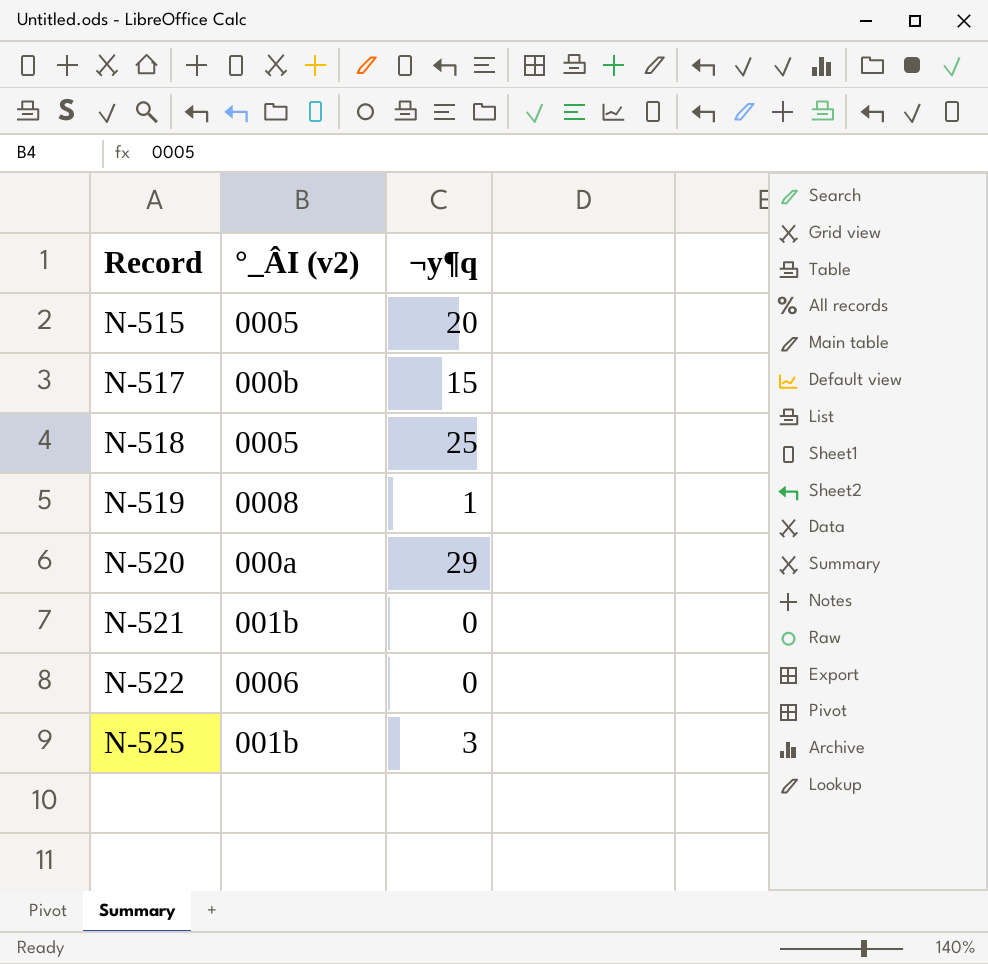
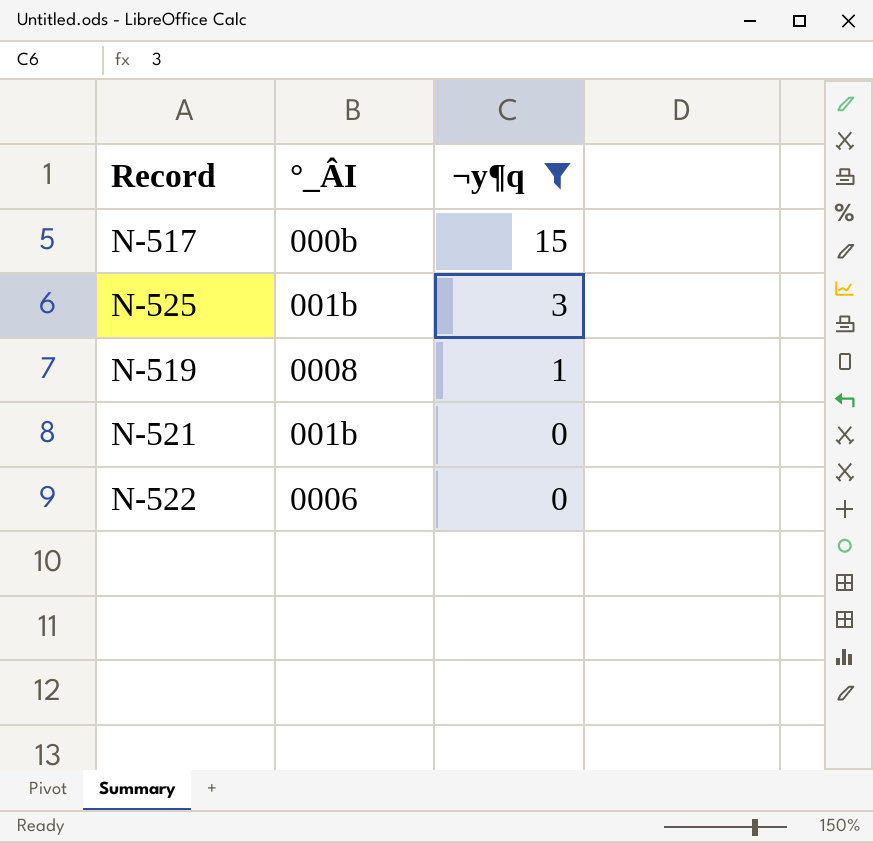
filter: none -> ¬y¶q <= 15
row order: Record ascending -> ¬y¶q descending
column name: °_ÂI (v2) -> °_ÂI

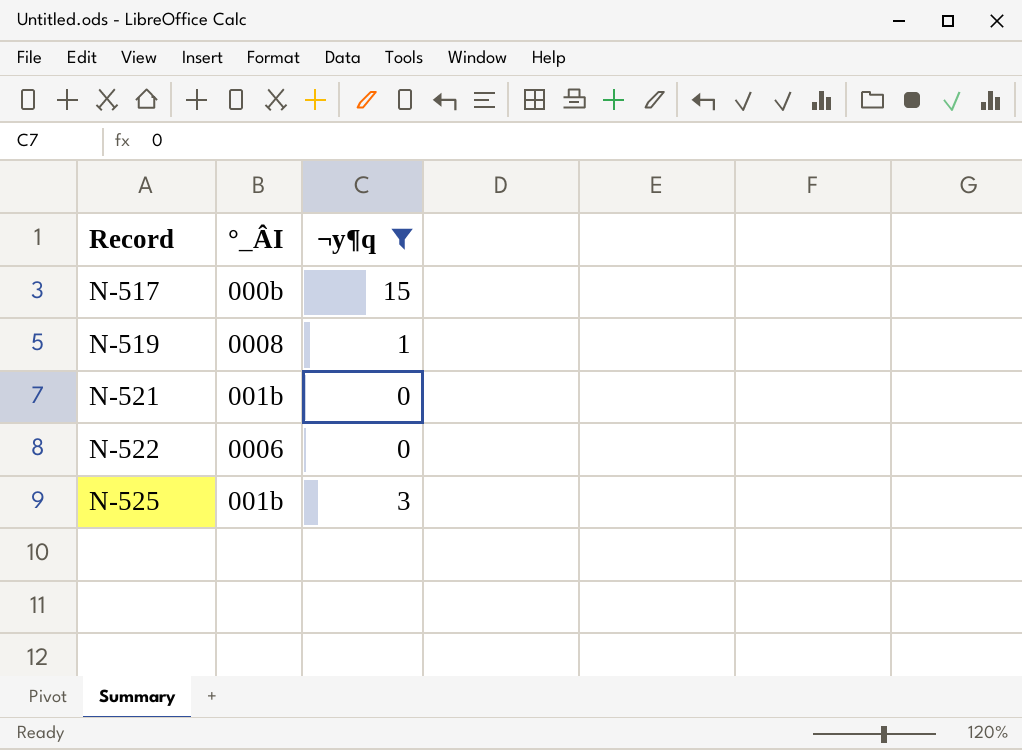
row order: ¬y¶q descending -> Record ascending

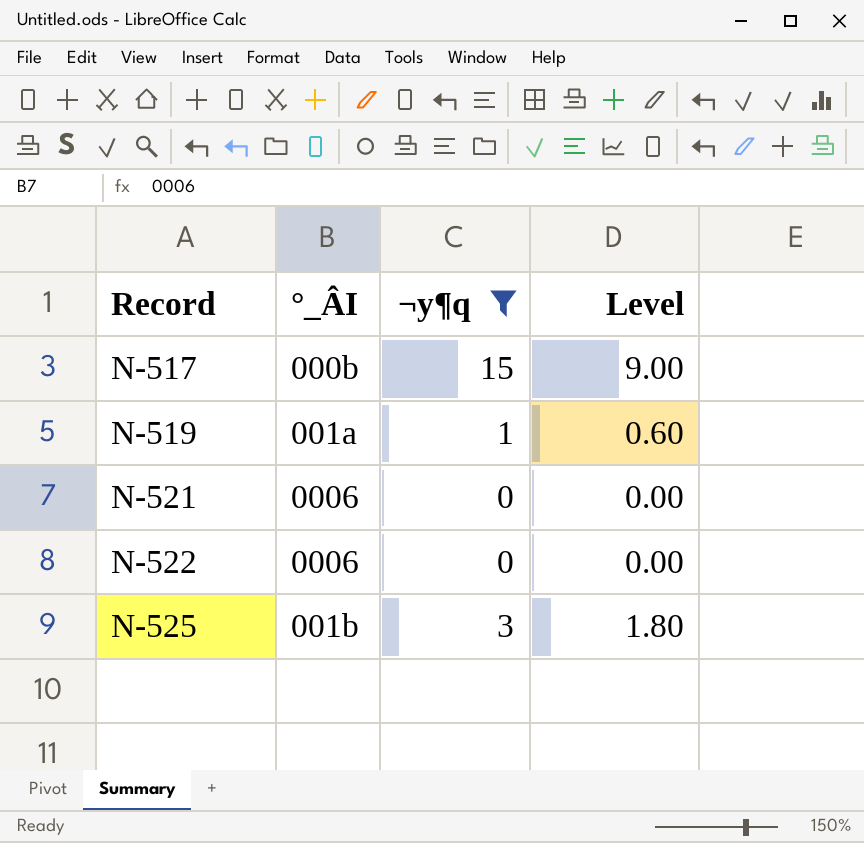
column Level | formula: none -> [¬y¶q] * 0.6
N-519 | °_ÂI: 0008 -> 001a
N-521 | °_ÂI: 001b -> 0006

